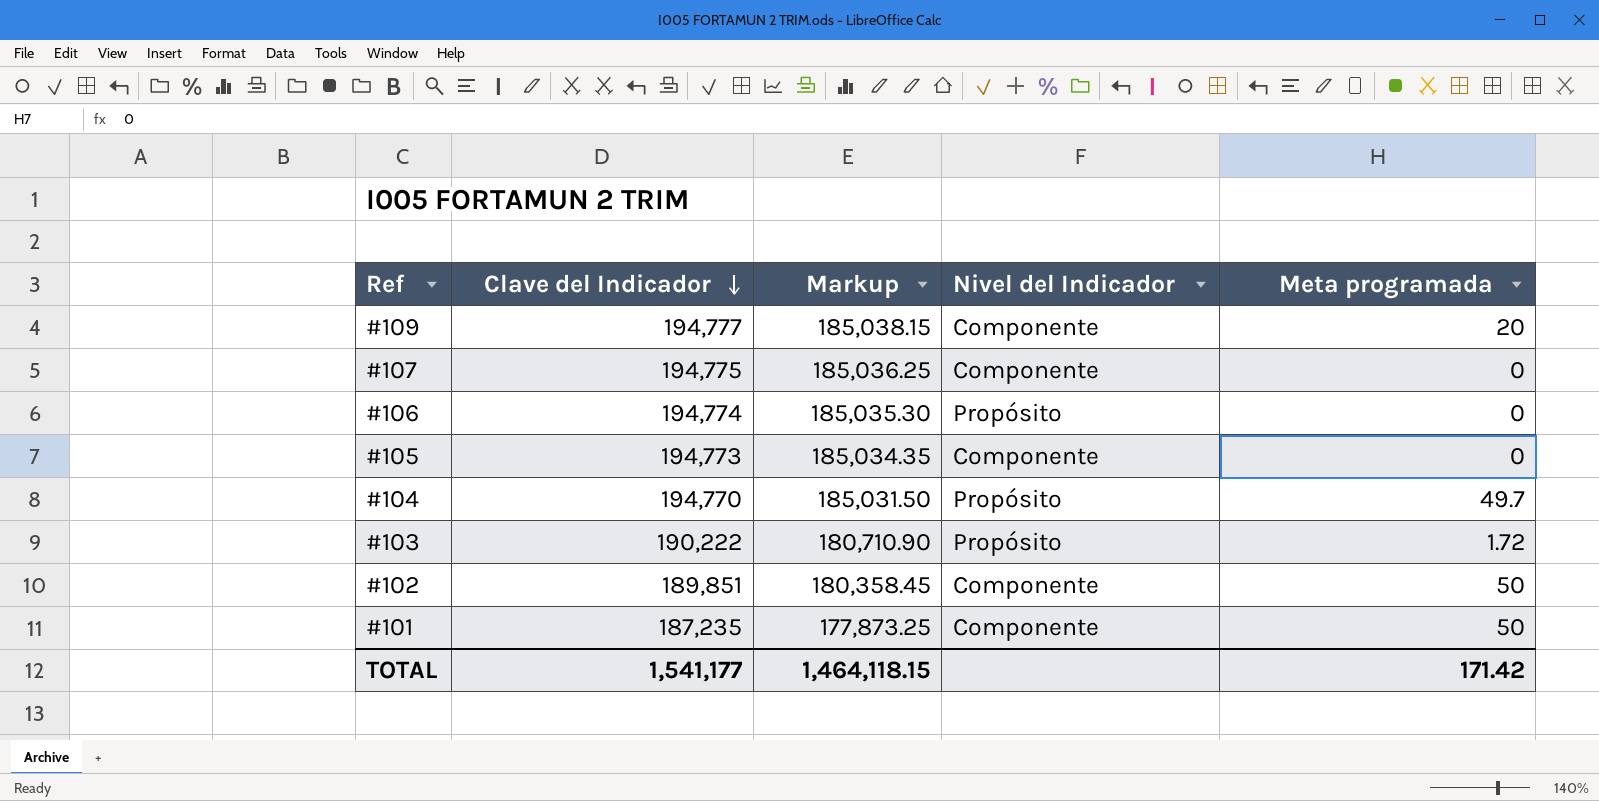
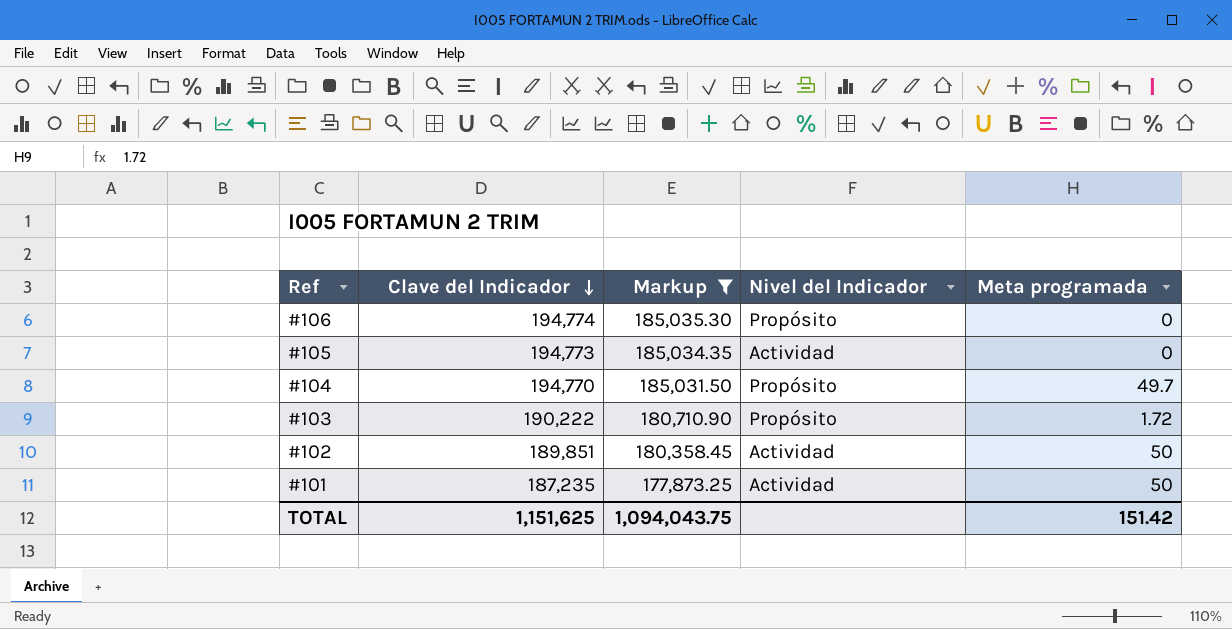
filter: none -> Markup <= 185,035.30
#105 | Nivel del Indicador: Componente -> Actividad
#102 | Nivel del Indicador: Componente -> Actividad
#101 | Nivel del Indicador: Componente -> Actividad
TOTAL | Clave del Indicador: 1,541,177 -> 1,151,625
TOTAL | Markup: 1,464,118.15 -> 1,094,043.75
TOTAL | Meta programada: 171.42 -> 151.42

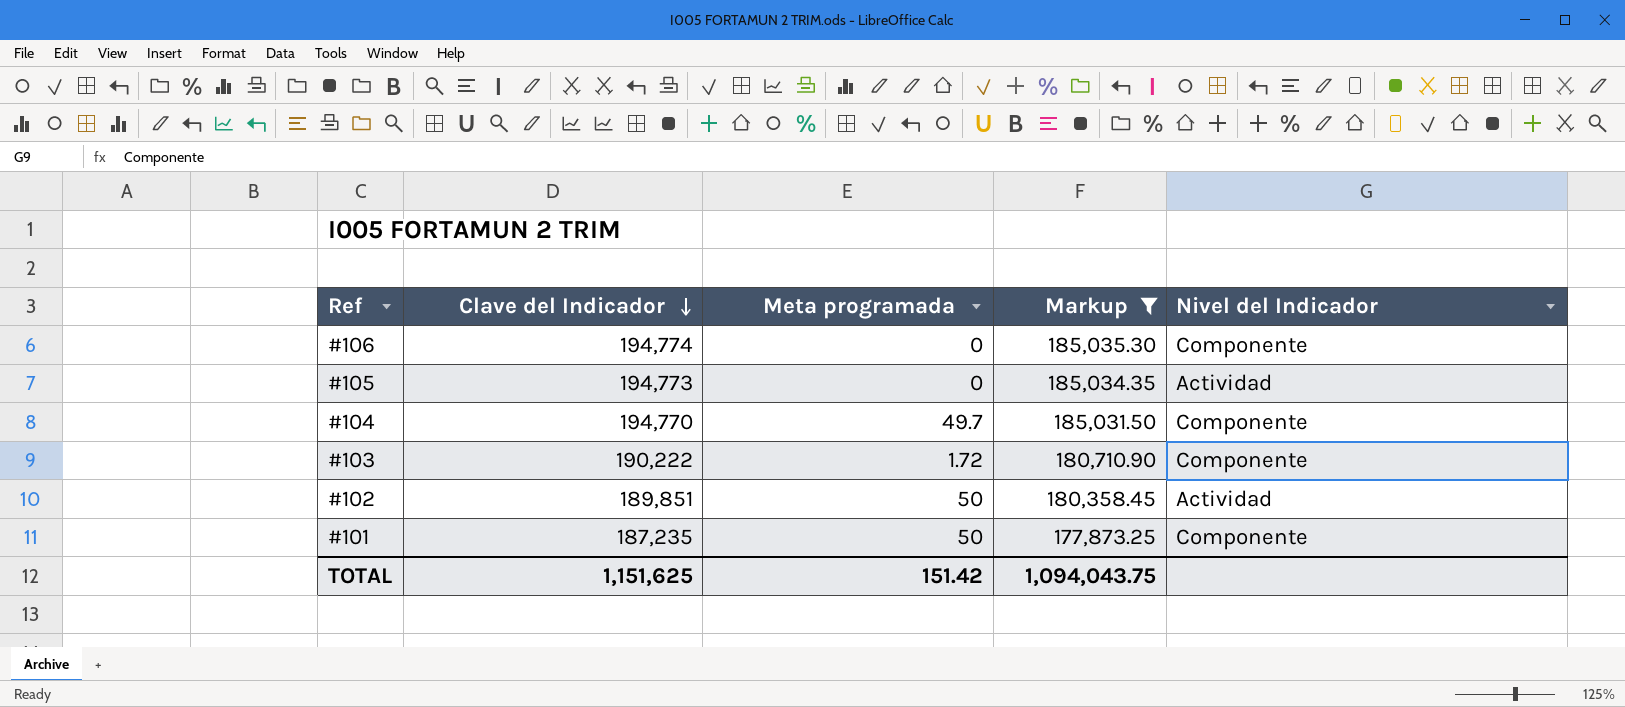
column Meta programada | position: 5 -> 3
#106 | Nivel del Indicador: Propósito -> Componente
#104 | Nivel del Indicador: Propósito -> Componente
#103 | Nivel del Indicador: Propósito -> Componente
#101 | Nivel del Indicador: Actividad -> Componente

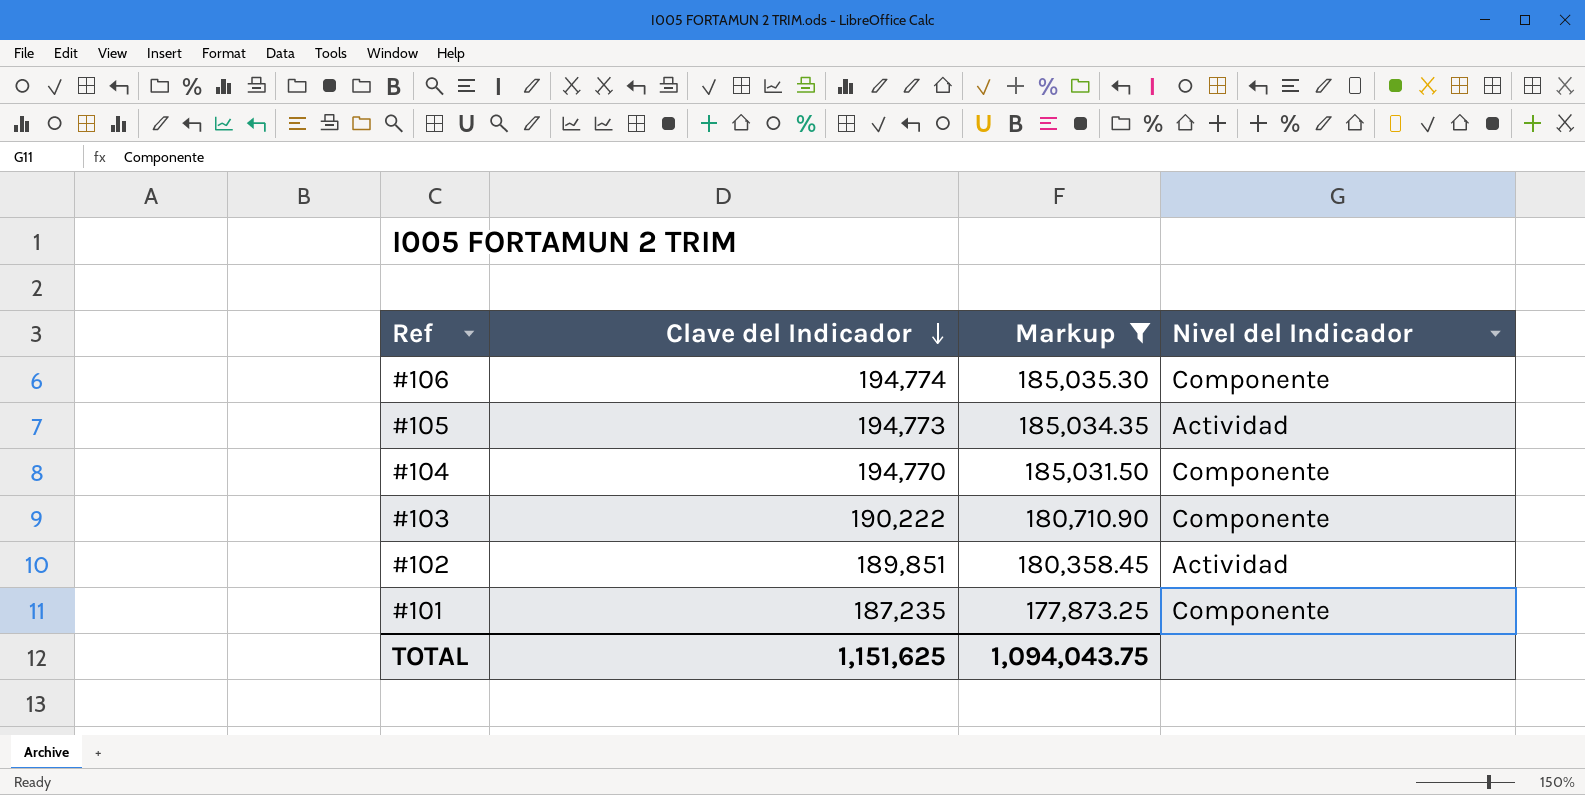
column Meta programada | position: 3 -> none

